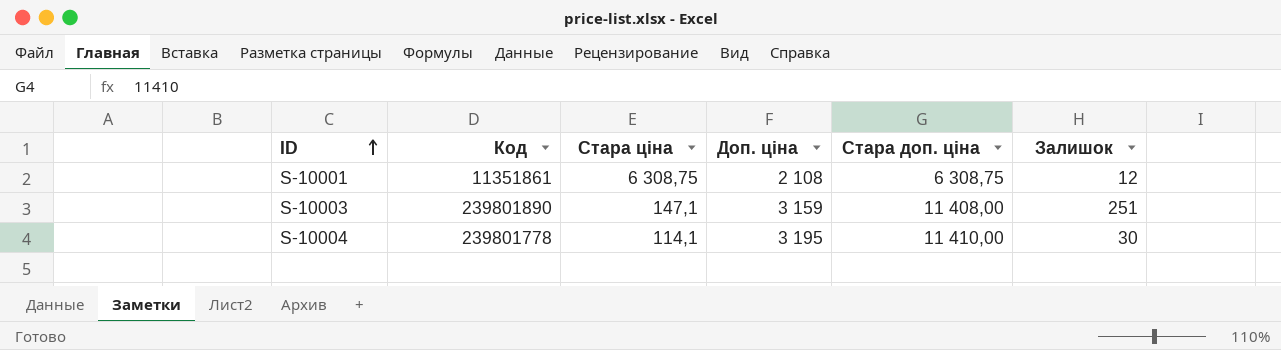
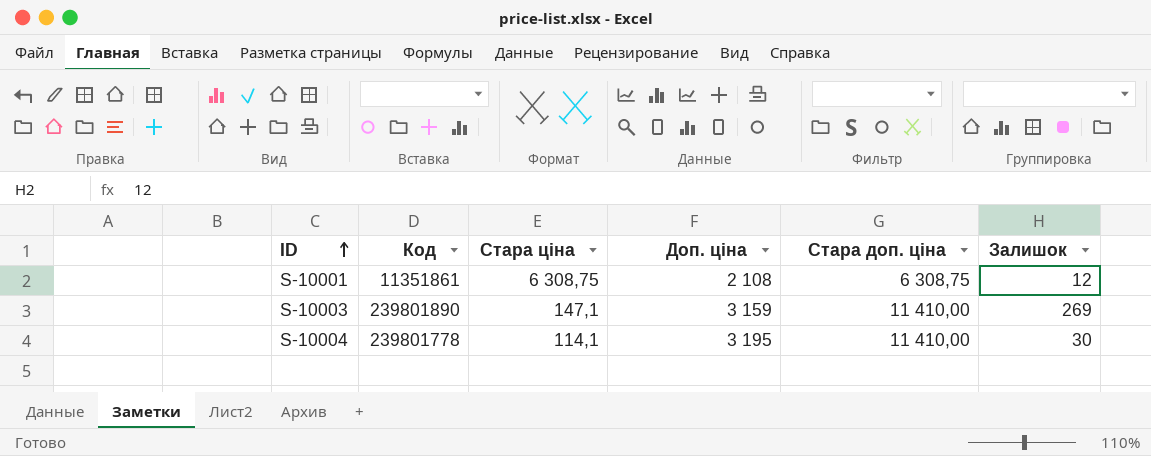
S-10003 | Стара доп. ціна: 11 408,00 -> 11 410,00
S-10003 | Залишок: 251 -> 269

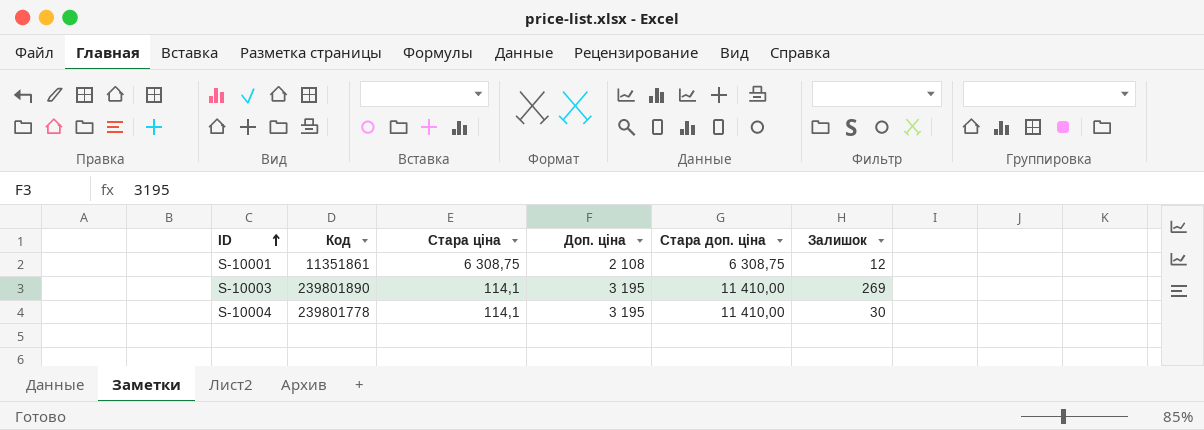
S-10003 | Стара ціна: 147,1 -> 114,1
S-10003 | Доп. ціна: 3 159 -> 3 195

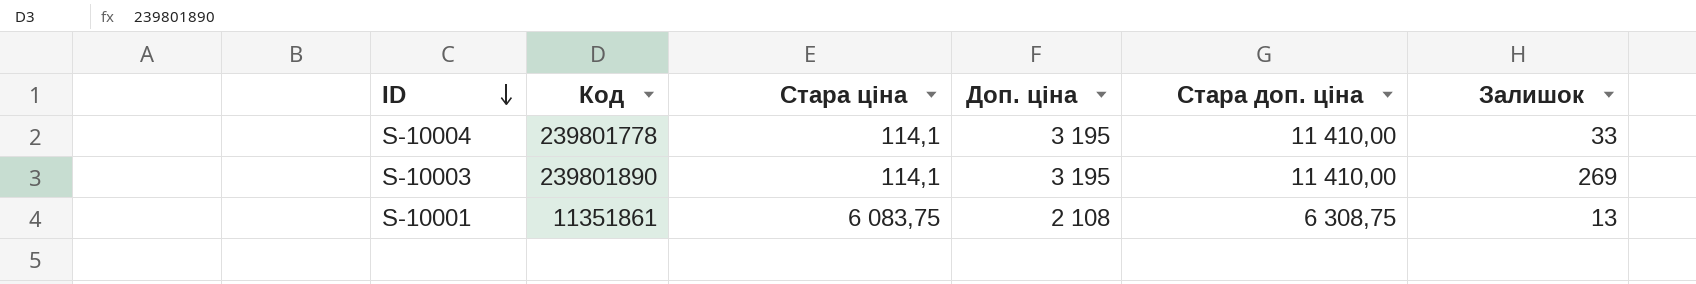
row order: ID ascending -> ID descending
S-10004 | Залишок: 30 -> 33
S-10001 | Стара ціна: 6 308,75 -> 6 083,75
S-10001 | Залишок: 12 -> 13

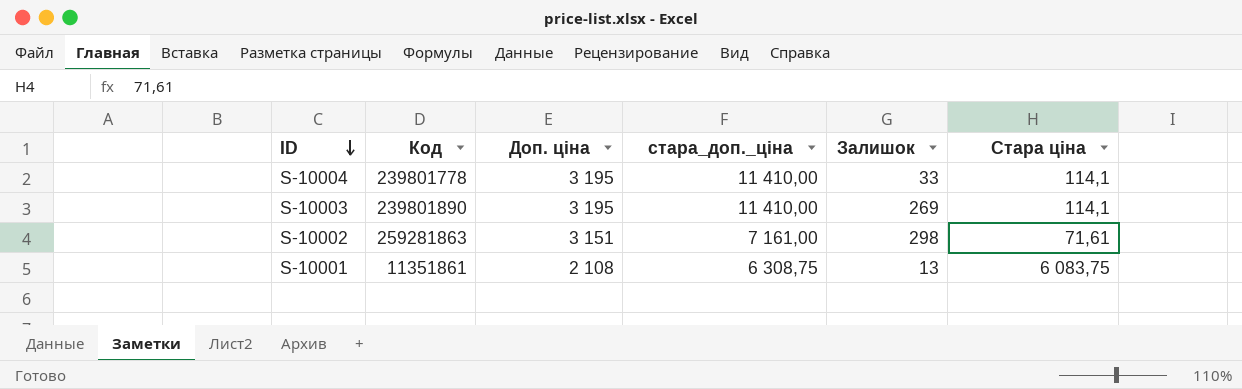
column name: Стара доп. ціна -> стара_доп._ціна
column Стара ціна | position: 3 -> 6
row S-10002: none -> 259281863 | 3 151 | 7 161,00 | 298 | 71,61

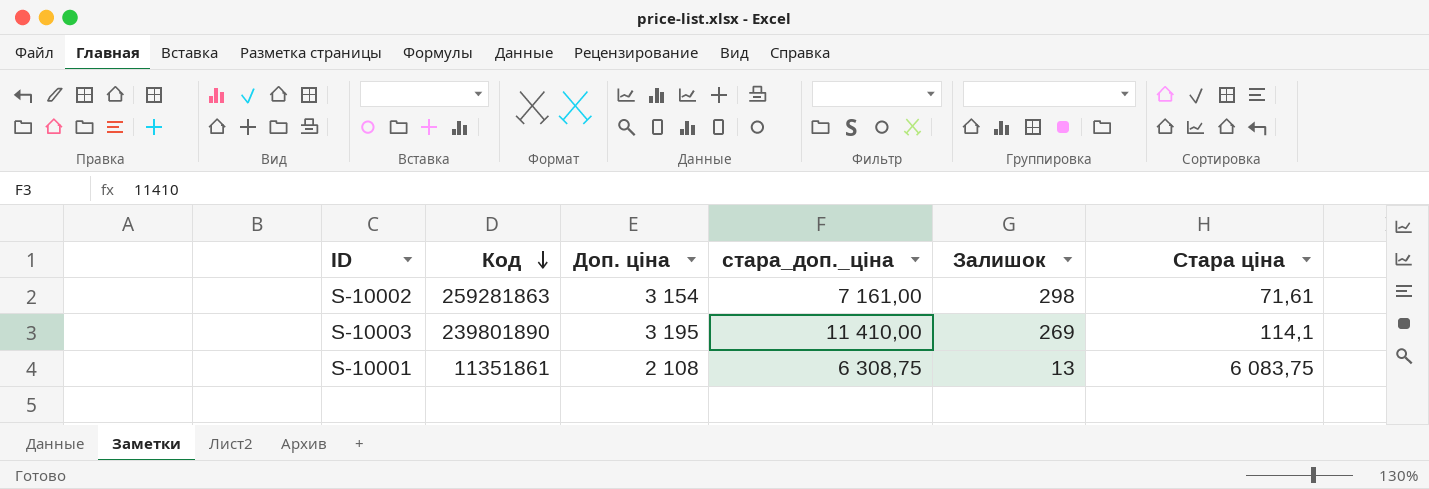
row order: ID descending -> Код descending
row S-10004: 239801778 | 3 195 | 11 410,00 | 33 | 114,1 -> none
S-10002 | Доп. ціна: 3 151 -> 3 154

